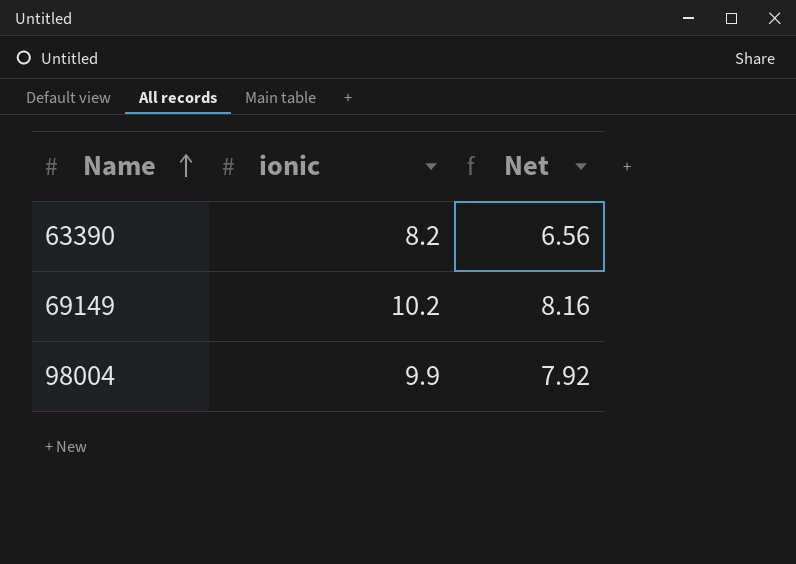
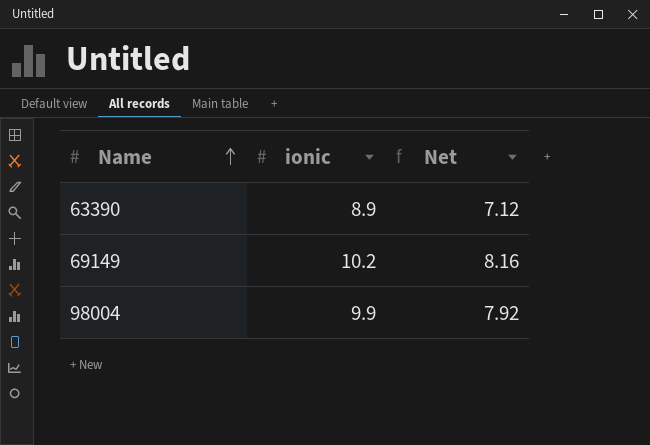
63390 | ionic: 8.2 -> 8.9
63390 | Net: 6.56 -> 7.12

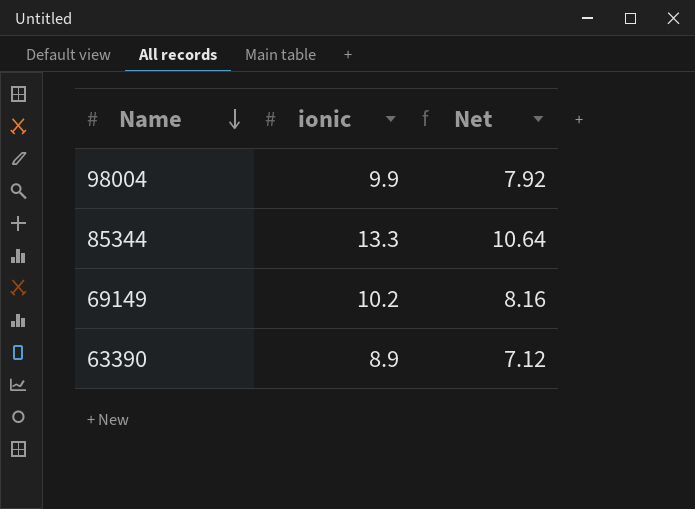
row order: Name ascending -> Name descending
row 85344: none -> 13.3 | 10.64

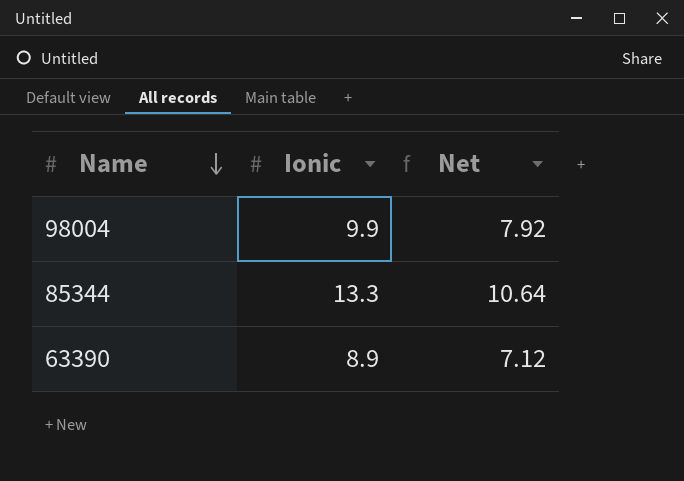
column name: ionic -> Ionic
row 69149: 10.2 | 8.16 -> none

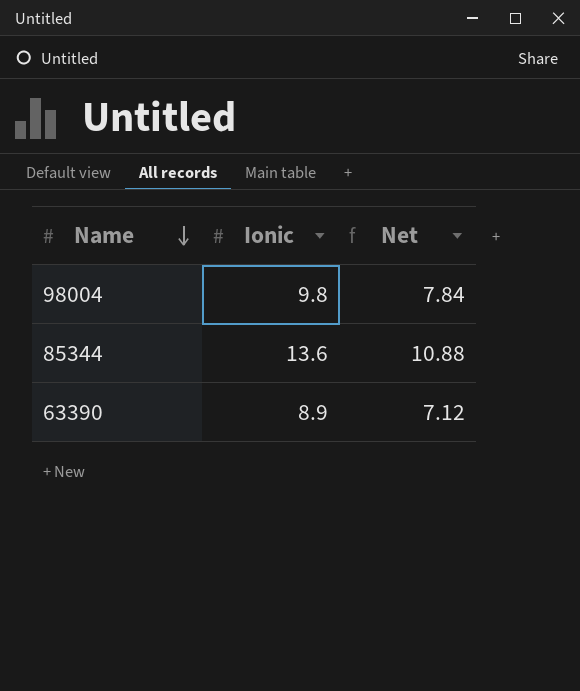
98004 | Ionic: 9.9 -> 9.8
98004 | Net: 7.92 -> 7.84
85344 | Ionic: 13.3 -> 13.6
85344 | Net: 10.64 -> 10.88

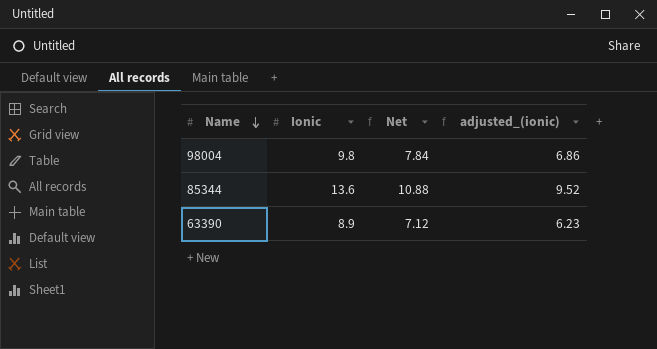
column adjusted_(ionic) | formula: none -> [Ionic] * 0.7

